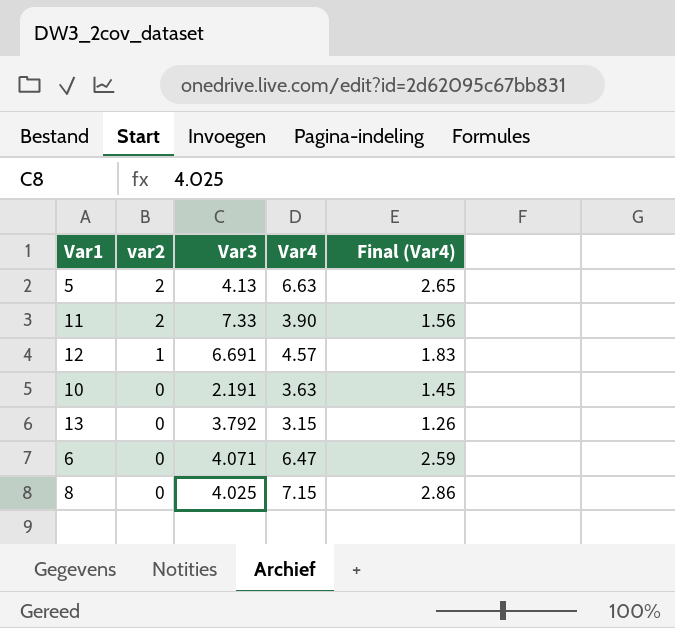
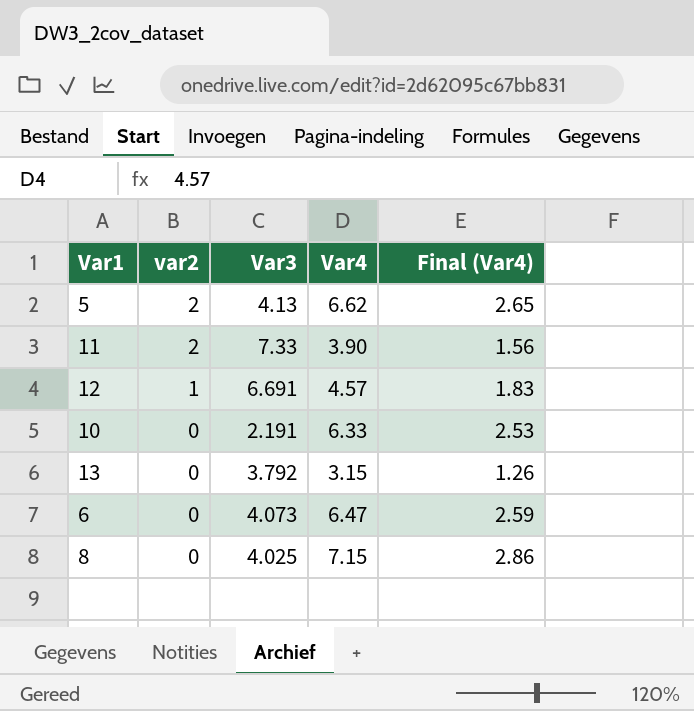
5 | Var4: 6.63 -> 6.62
10 | Var4: 3.63 -> 6.33
10 | Final (Var4): 1.45 -> 2.53
6 | Var3: 4.071 -> 4.073

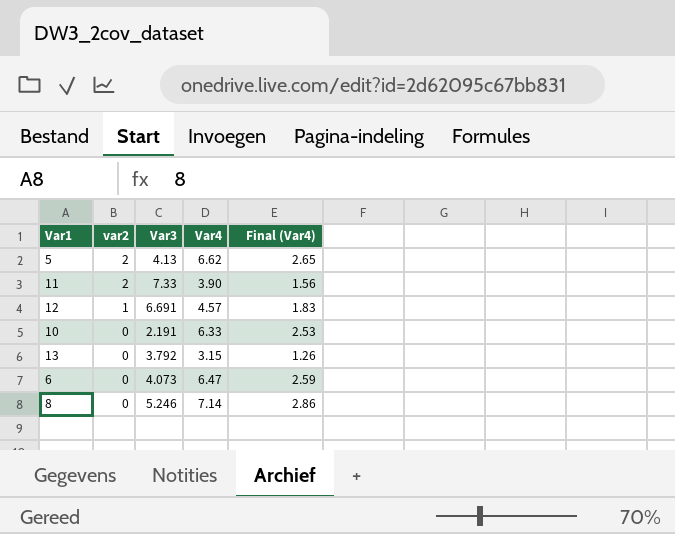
8 | Var3: 4.025 -> 5.246
8 | Var4: 7.15 -> 7.14

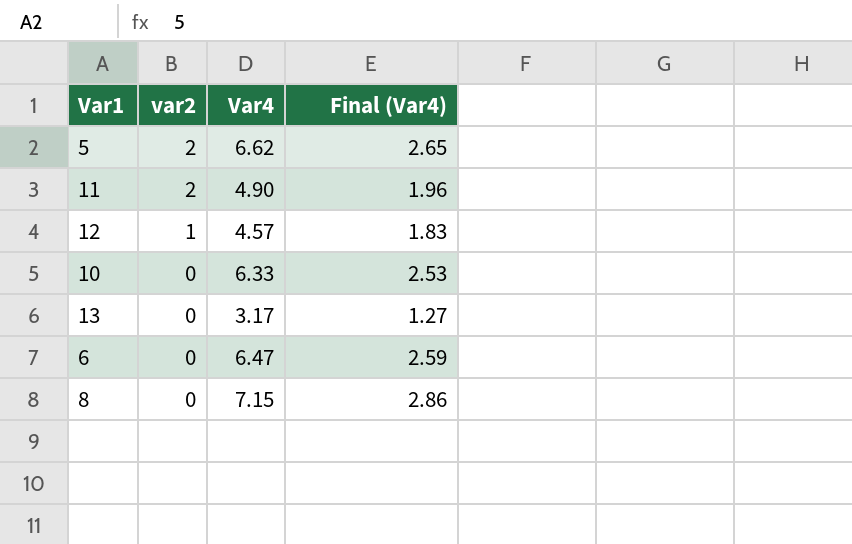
column Var3 | position: 3 -> none
11 | Var4: 3.90 -> 4.90
11 | Final (Var4): 1.56 -> 1.96
13 | Var4: 3.15 -> 3.17
13 | Final (Var4): 1.26 -> 1.27
8 | Var4: 7.14 -> 7.15

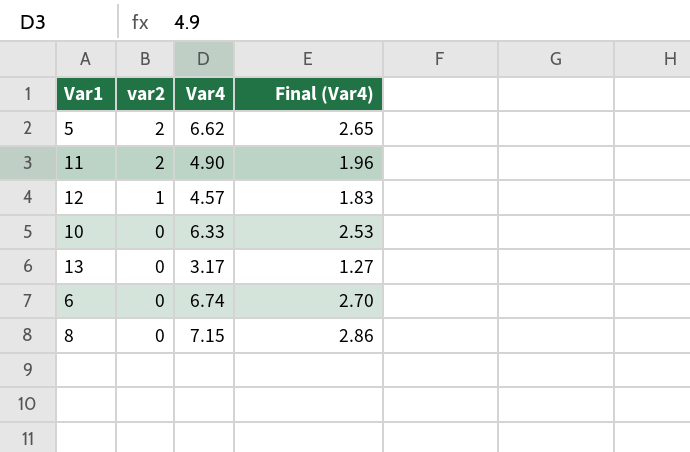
6 | Var4: 6.47 -> 6.74
6 | Final (Var4): 2.59 -> 2.70

